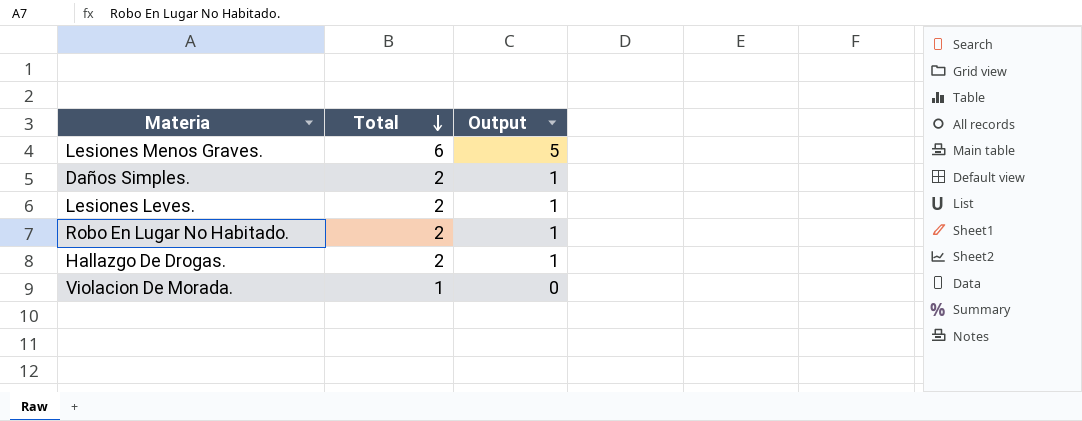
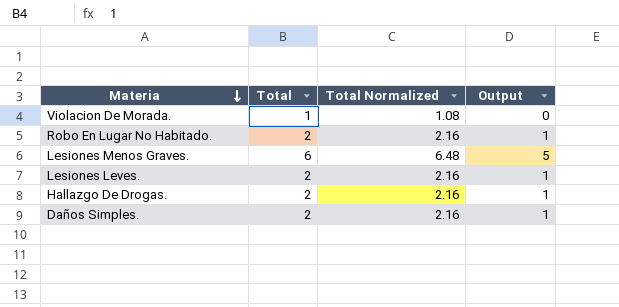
row order: Total descending -> Materia descending
column Total Normalized | formula: none -> [Total] * 1.08

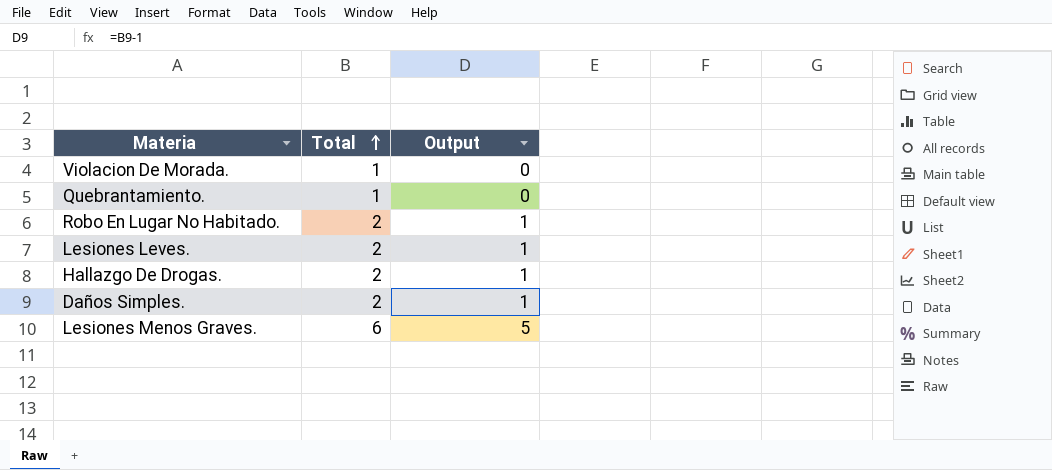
row order: Materia descending -> Total ascending
column Total Normalized | formula: [Total] * 1.08 -> none
row Quebrantamiento.: none -> 1 | 0

